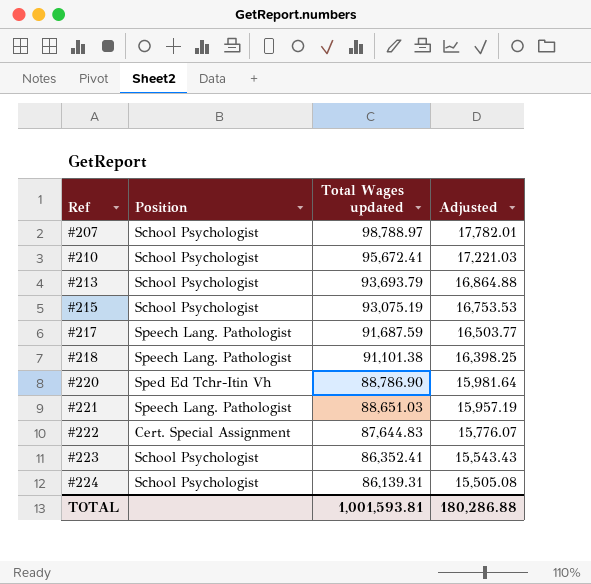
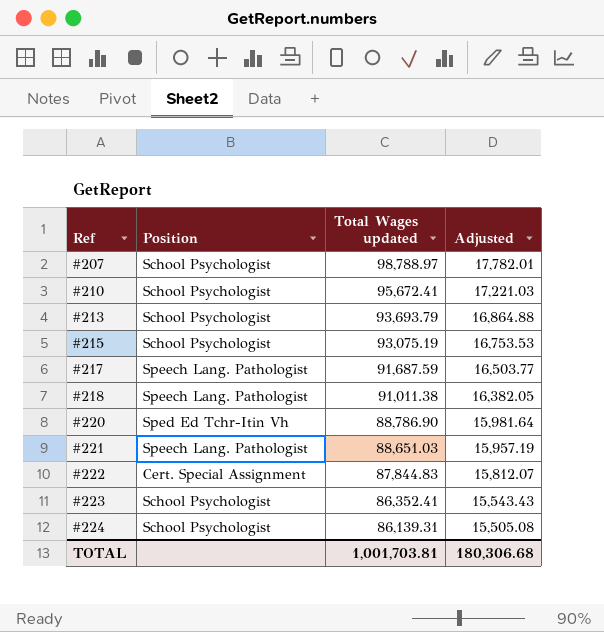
#218 | Total Wages updated: 91,101.38 -> 91,011.38
#218 | Adjusted: 16,398.25 -> 16,382.05
#222 | Total Wages updated: 87,644.83 -> 87,844.83
#222 | Adjusted: 15,776.07 -> 15,812.07
TOTAL | Total Wages updated: 1,001,593.81 -> 1,001,703.81
TOTAL | Adjusted: 180,286.88 -> 180,306.68

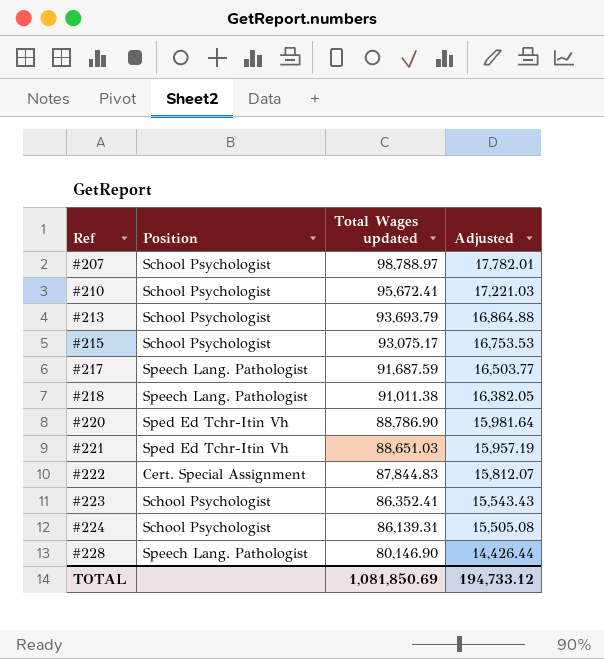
#215 | Total Wages updated: 93,075.19 -> 93,075.17
#221 | Position: Speech Lang. Pathologist -> Sped Ed Tchr-Itin Vh
row #228: none -> Speech Lang. Pathologist | 80,146.90 | 14,426.44
TOTAL | Total Wages updated: 1,001,703.81 -> 1,081,850.69
TOTAL | Adjusted: 180,306.68 -> 194,733.12

